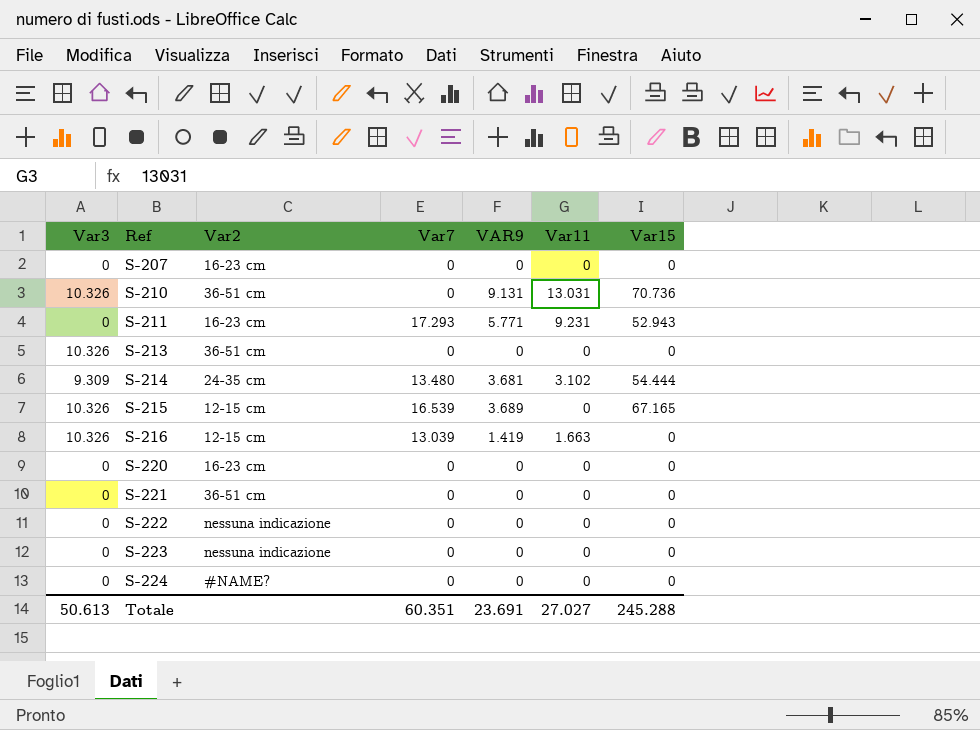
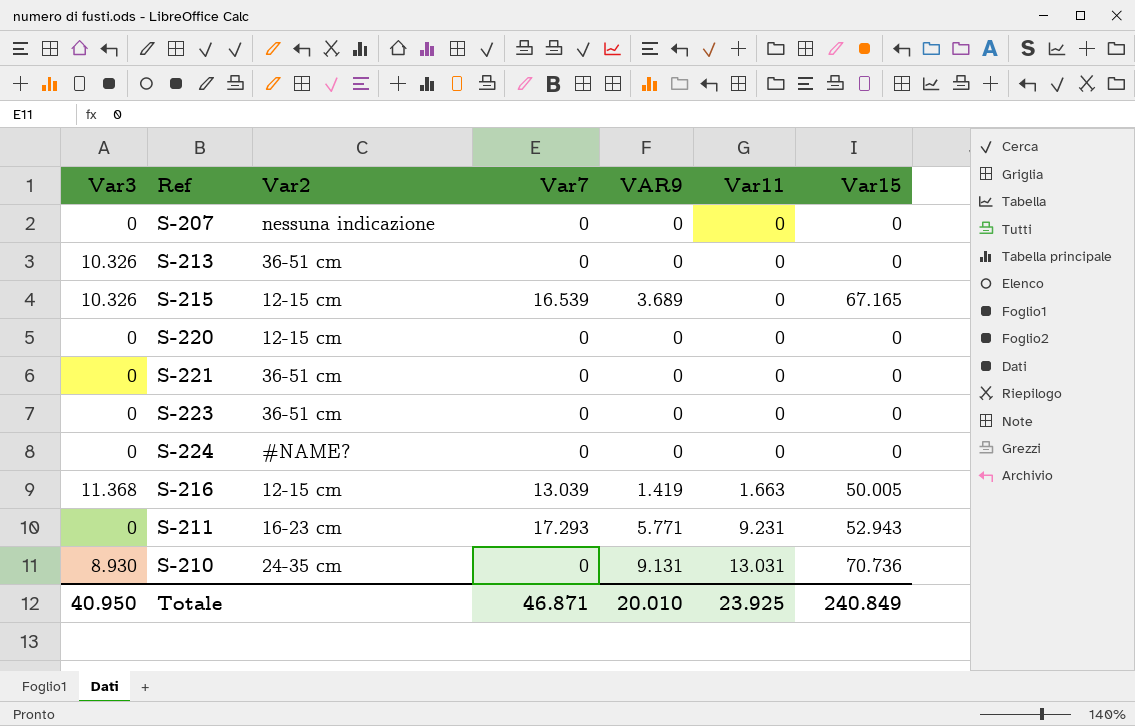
row order: Ref ascending -> Var11 ascending
row S-214: 9.309 | 24-35 cm | 13.480 | 3.681 | 3.102 | 54.444 -> none
row S-222: 0 | nessuna indicazione | 0 | 0 | 0 | 0 -> none
S-207 | Var2: 16-23 cm -> nessuna indicazione
S-220 | Var2: 16-23 cm -> 12-15 cm
S-223 | Var2: nessuna indicazione -> 36-51 cm
S-216 | Var3: 10.326 -> 11.368
S-216 | Var15: 0 -> 50.005
S-210 | Var3: 10.326 -> 8.930
S-210 | Var2: 36-51 cm -> 24-35 cm
Totale | Var3: 50.613 -> 40.950
Totale | Var7: 60.351 -> 46.871
Totale | VAR9: 23.691 -> 20.010
Totale | Var11: 27.027 -> 23.925
Totale | Var15: 245.288 -> 240.849

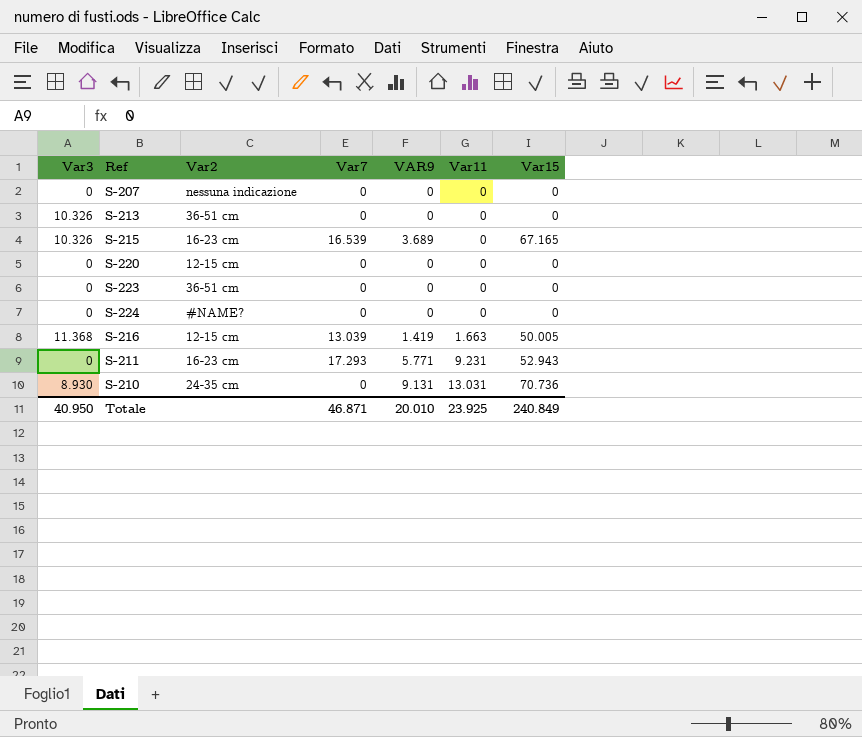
row S-221: 0 | 36-51 cm | 0 | 0 | 0 | 0 -> none
S-215 | Var2: 12-15 cm -> 16-23 cm

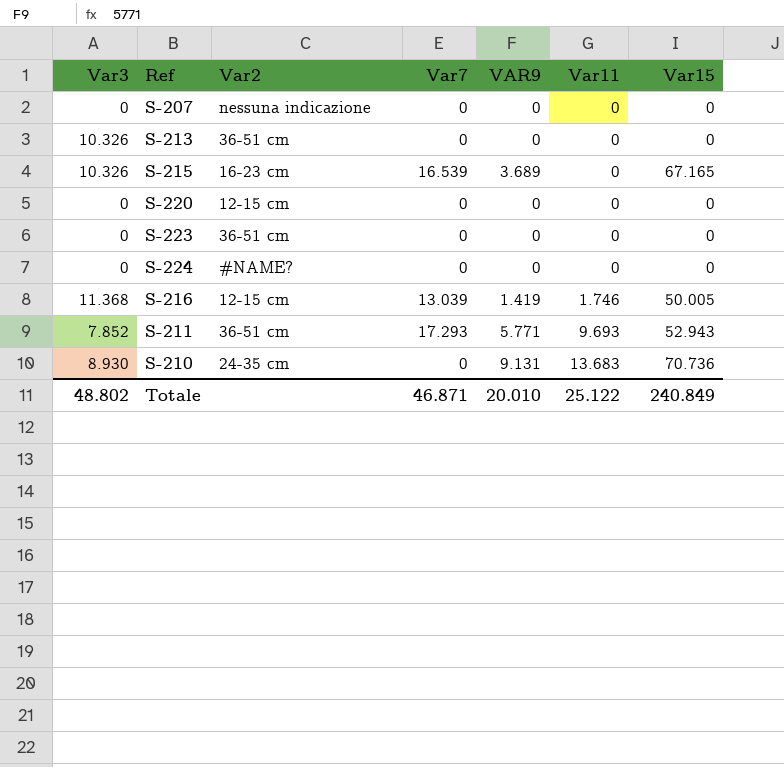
S-216 | Var11: 1.663 -> 1.746
S-211 | Var3: 0 -> 7.852
S-211 | Var2: 16-23 cm -> 36-51 cm
S-211 | Var11: 9.231 -> 9.693
S-210 | Var11: 13.031 -> 13.683
Totale | Var3: 40.950 -> 48.802
Totale | Var11: 23.925 -> 25.122

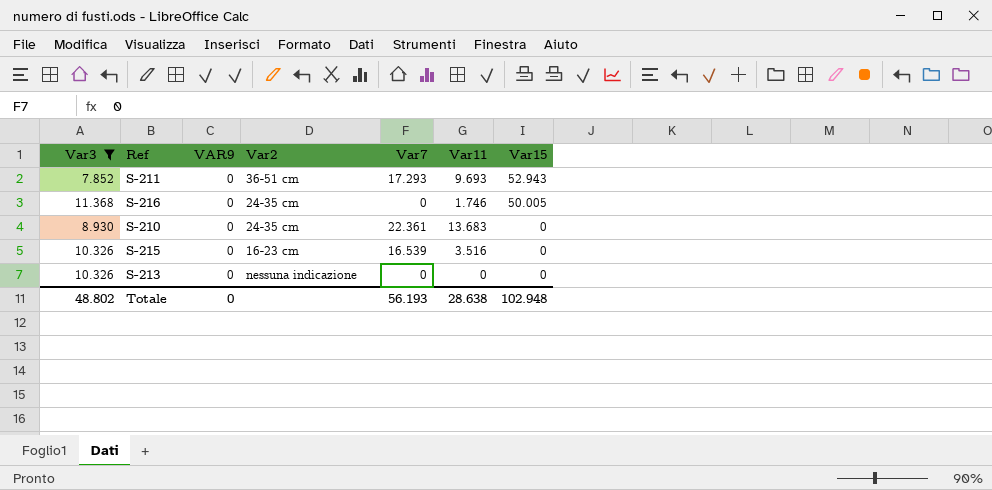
filter: none -> Var3 != 0
row order: Var11 ascending -> Var15 descending
column VAR9 | position: 5 -> 3
S-211 | VAR9: 5.771 -> 0
S-216 | VAR9: 1.419 -> 0
S-216 | Var2: 12-15 cm -> 24-35 cm
S-216 | Var7: 13.039 -> 0
S-210 | VAR9: 9.131 -> 0
S-210 | Var7: 0 -> 22.361
S-210 | Var15: 70.736 -> 0
S-215 | VAR9: 3.689 -> 0
S-215 | Var11: 0 -> 3.516
S-215 | Var15: 67.165 -> 0
S-213 | Var2: 36-51 cm -> nessuna indicazione
Totale | VAR9: 20.010 -> 0
Totale | Var7: 46.871 -> 56.193
Totale | Var11: 25.122 -> 28.638
Totale | Var15: 240.849 -> 102.948

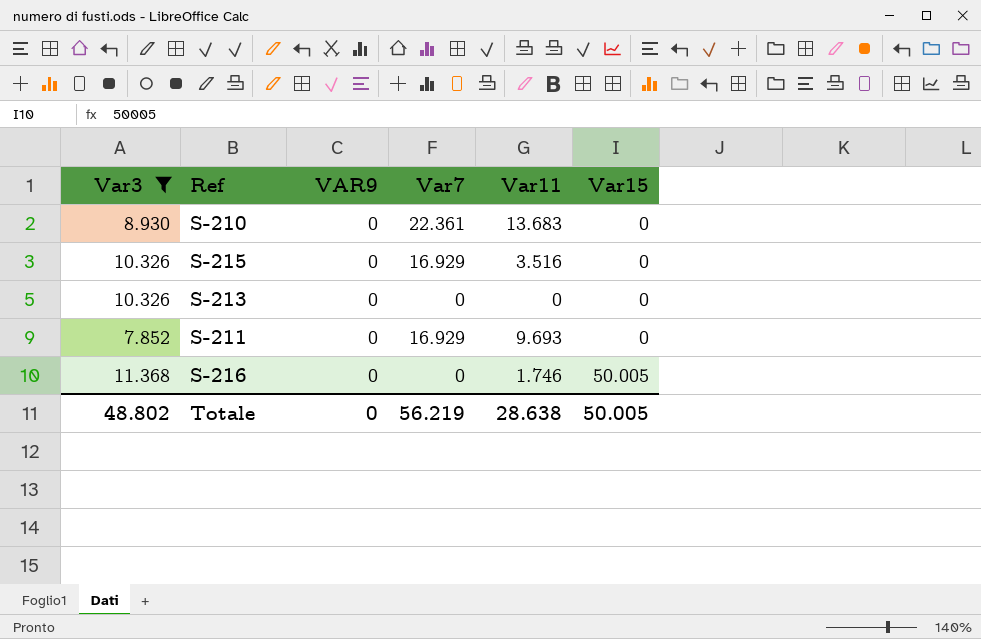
row order: Var15 descending -> Var15 ascending
column Var2 | position: 4 -> none
S-215 | Var7: 16.539 -> 16.929
S-211 | Var7: 17.293 -> 16.929
S-211 | Var15: 52.943 -> 0
Totale | Var7: 56.193 -> 56.219
Totale | Var15: 102.948 -> 50.005

